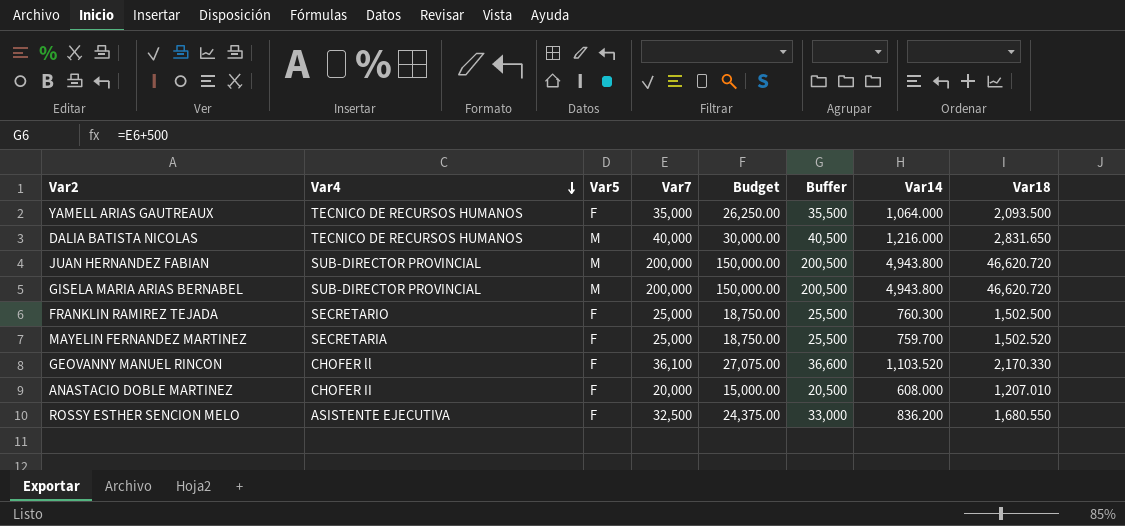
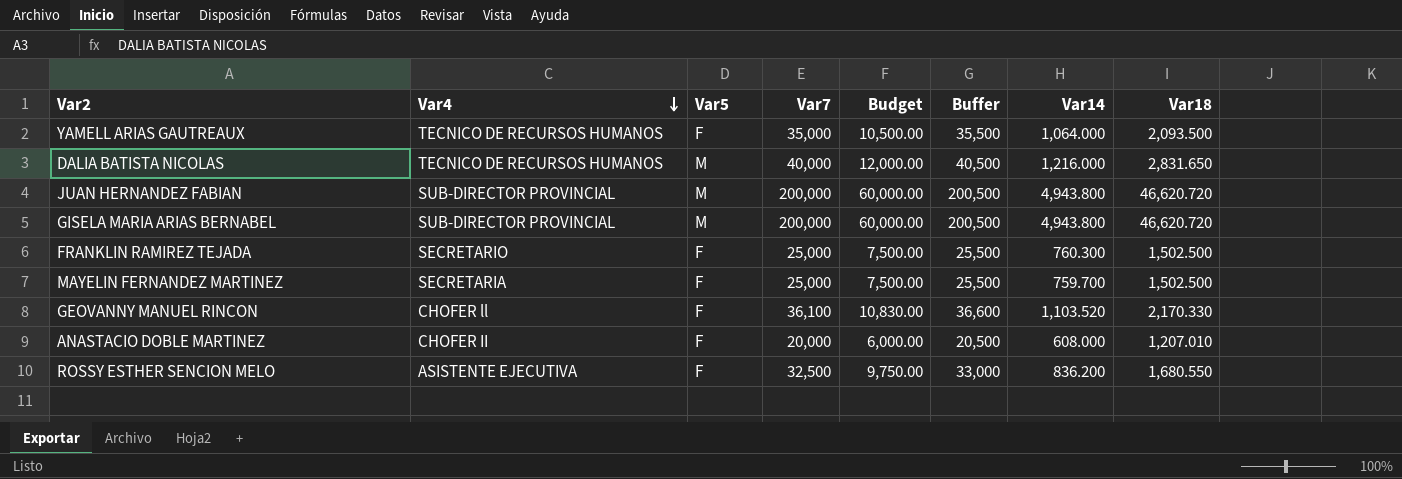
column Budget | formula: [Var7] * 0.75 -> [Var7] * 0.3
MAYELIN FERNANDEZ MARTINEZ | Var18: 1,502.520 -> 1,502.500

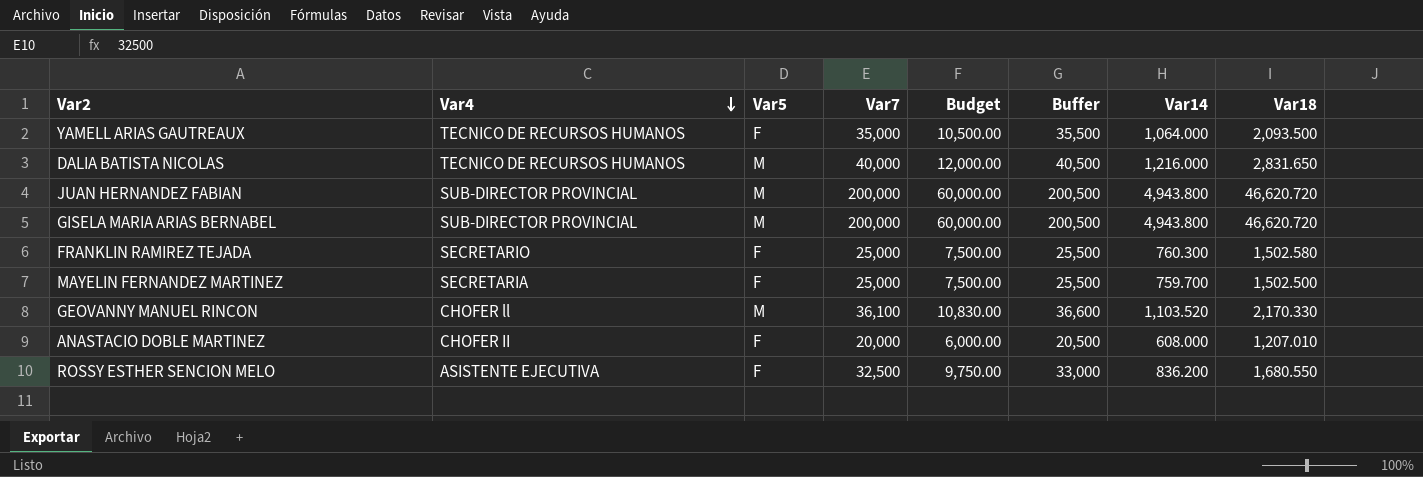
FRANKLIN RAMIREZ TEJADA | Var18: 1,502.500 -> 1,502.580
GEOVANNY MANUEL RINCON | Var5: F -> M

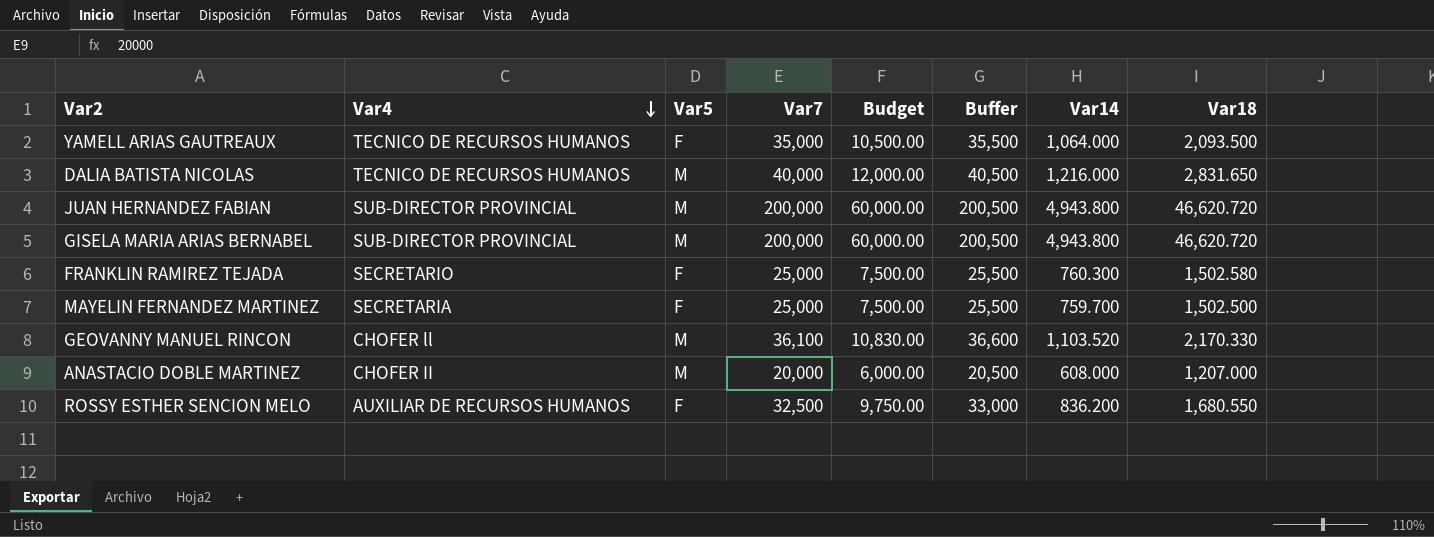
ANASTACIO DOBLE MARTINEZ | Var5: F -> M
ANASTACIO DOBLE MARTINEZ | Var18: 1,207.010 -> 1,207.000
ROSSY ESTHER SENCION MELO | Var4: ASISTENTE EJECUTIVA -> AUXILIAR DE RECURSOS HUMANOS

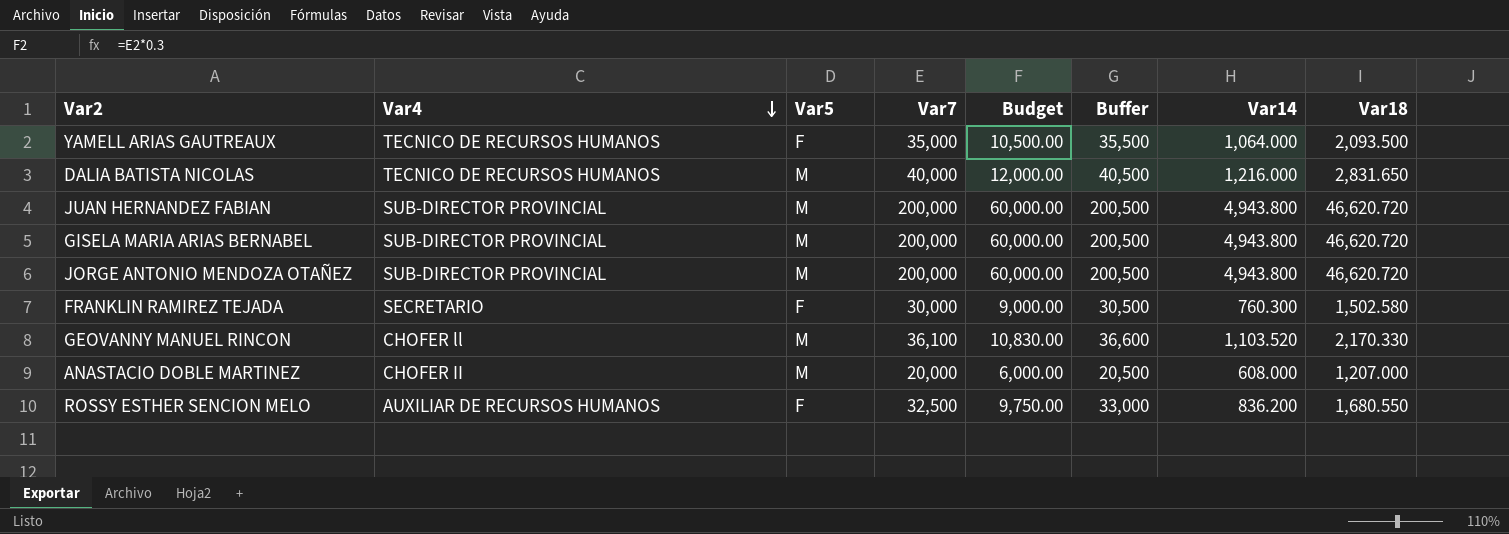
row MAYELIN FERNANDEZ MARTINEZ: SECRETARIA | F | 25,000 | 7,500.00 | 25,500 | 759.700 | 1,502.500 -> none
row JORGE ANTONIO MENDOZA OTAÑEZ: none -> SUB-DIRECTOR PROVINCIAL | M | 200,000 | 60,000.00 | 200,500 | 4,943.800 | 46,620.720
FRANKLIN RAMIREZ TEJADA | Var7: 25,000 -> 30,000
FRANKLIN RAMIREZ TEJADA | Budget: 7,500.00 -> 9,000.00
FRANKLIN RAMIREZ TEJADA | Buffer: 25,500 -> 30,500

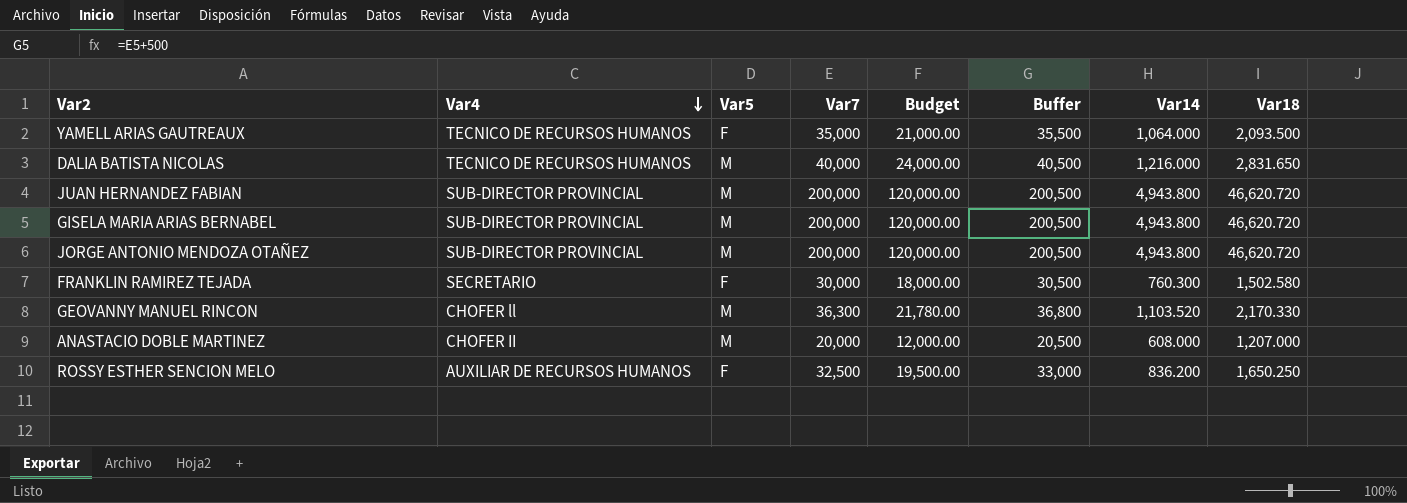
column Budget | formula: [Var7] * 0.3 -> [Var7] * 0.6
GEOVANNY MANUEL RINCON | Var7: 36,100 -> 36,300
GEOVANNY MANUEL RINCON | Buffer: 36,600 -> 36,800
ROSSY ESTHER SENCION MELO | Var18: 1,680.550 -> 1,650.250

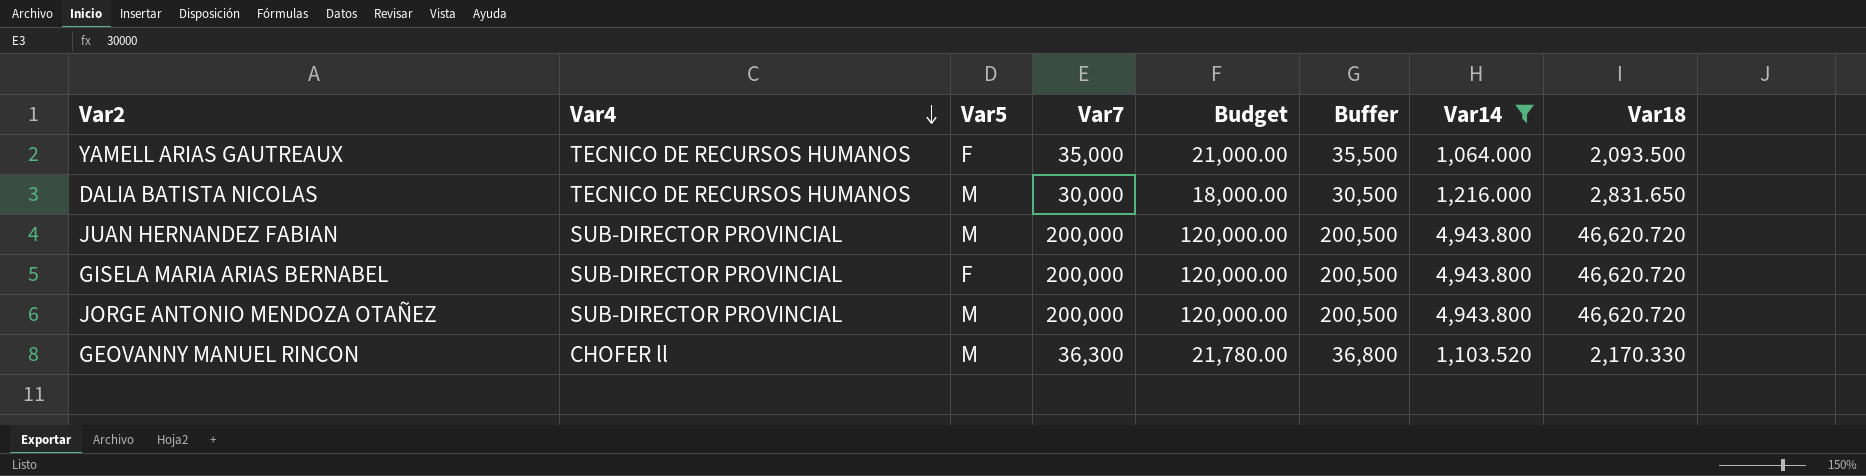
filter: none -> Var14 >= 1,064.000
DALIA BATISTA NICOLAS | Var7: 40,000 -> 30,000
DALIA BATISTA NICOLAS | Budget: 24,000.00 -> 18,000.00
DALIA BATISTA NICOLAS | Buffer: 40,500 -> 30,500
GISELA MARIA ARIAS BERNABEL | Var5: M -> F

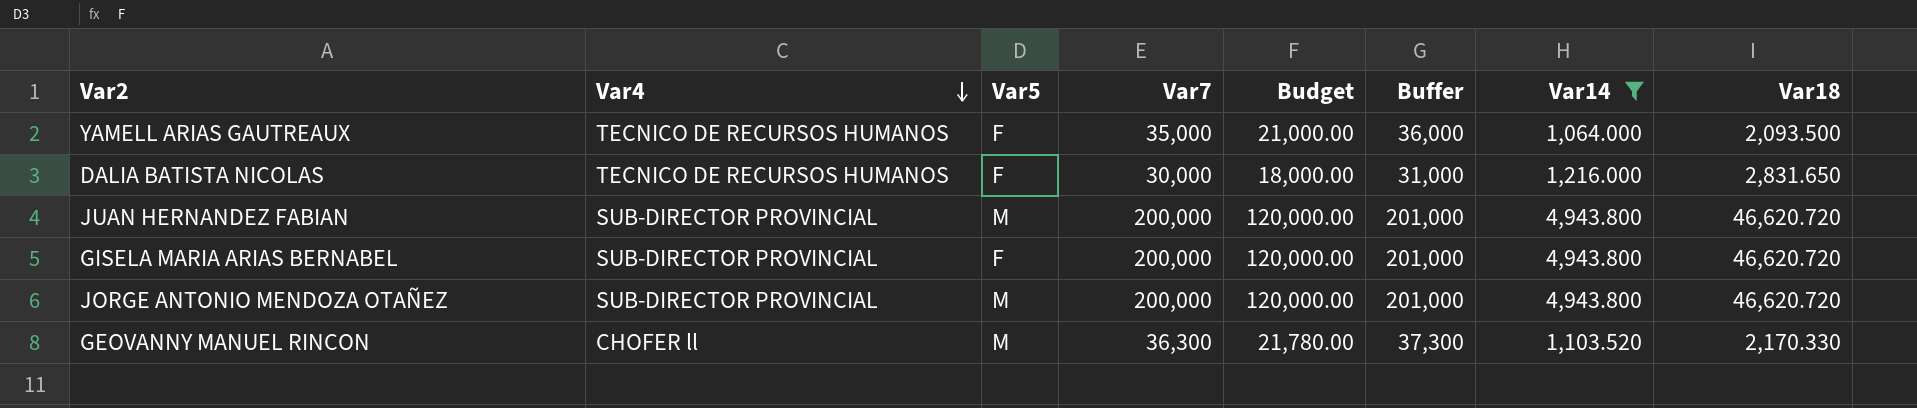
column Buffer | formula: [Var7] + 500 -> [Var7] + 1000
DALIA BATISTA NICOLAS | Var5: M -> F

